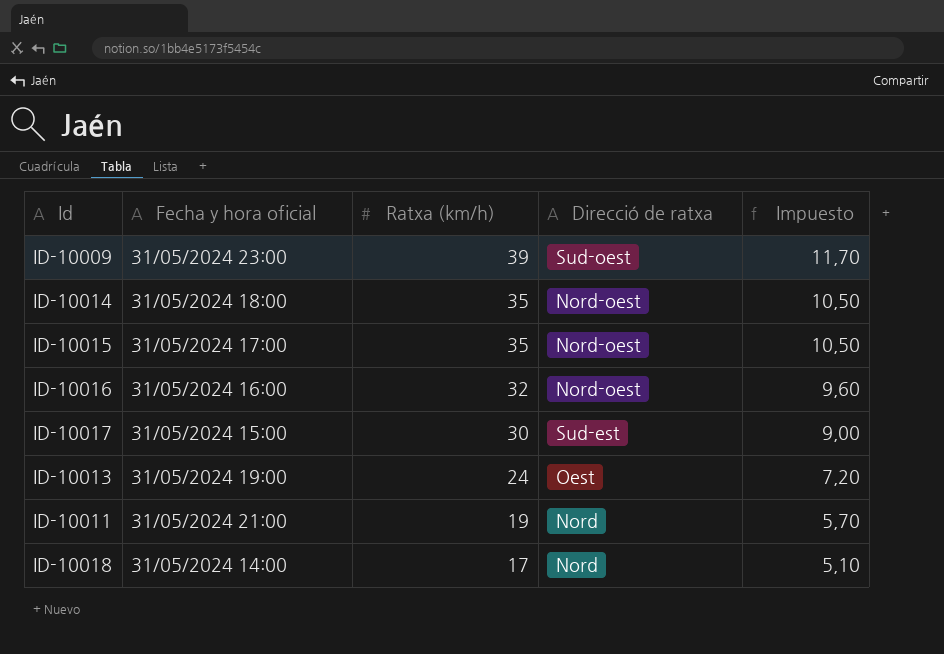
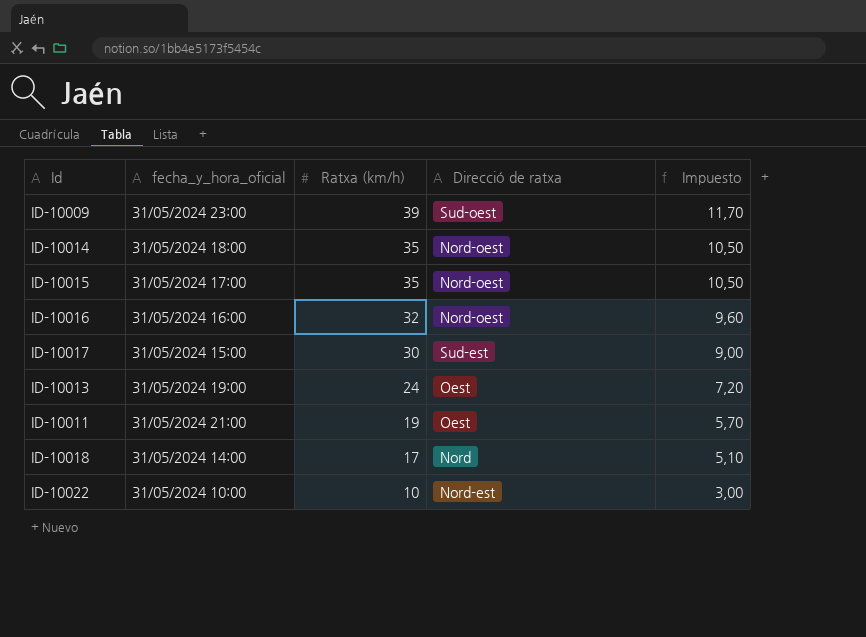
column name: Fecha y hora oficial -> fecha_y_hora_oficial
ID-10011 | Direcció de ratxa: Nord -> Oest
row ID-10022: none -> 31/05/2024 10:00 | 10 | Nord-est | 3,00

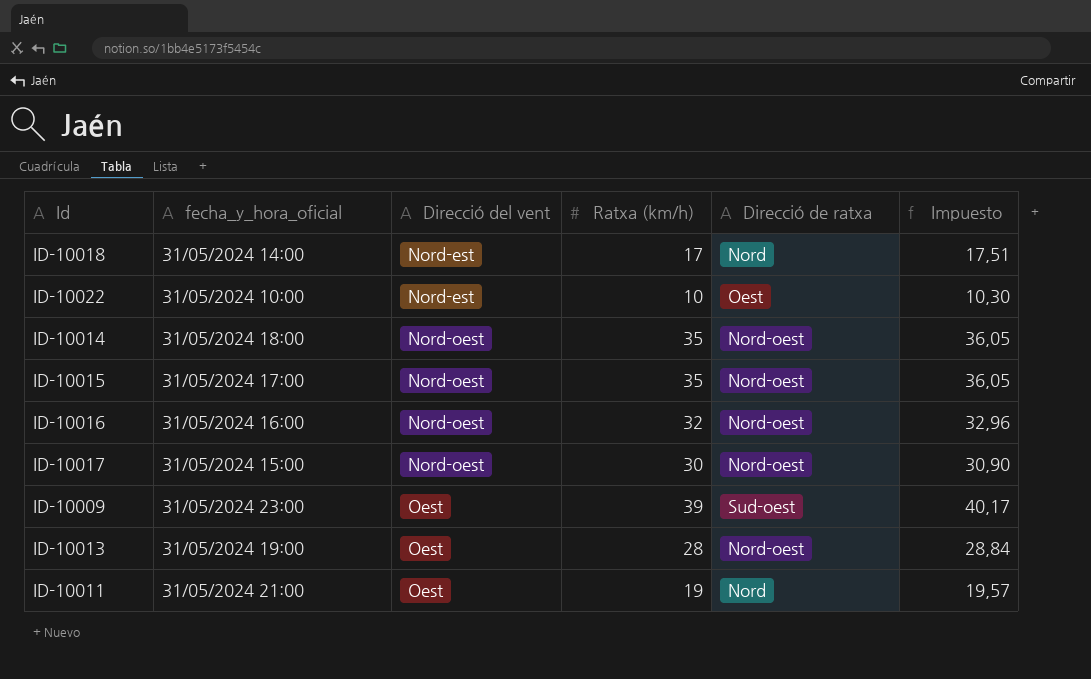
row order: Ratxa (km/h) descending -> Direcció del vent ascending
column Direcció del vent | position: none -> 3
column Impuesto | formula: [Ratxa (km/h)] * 0,3 -> [Ratxa (km/h)] * 1,03
ID-10022 | Direcció de ratxa: Nord-est -> Oest
ID-10017 | Direcció de ratxa: Sud-est -> Nord-oest
ID-10013 | Ratxa (km/h): 24 -> 28
ID-10013 | Direcció de ratxa: Oest -> Nord-oest
ID-10011 | Direcció de ratxa: Oest -> Nord

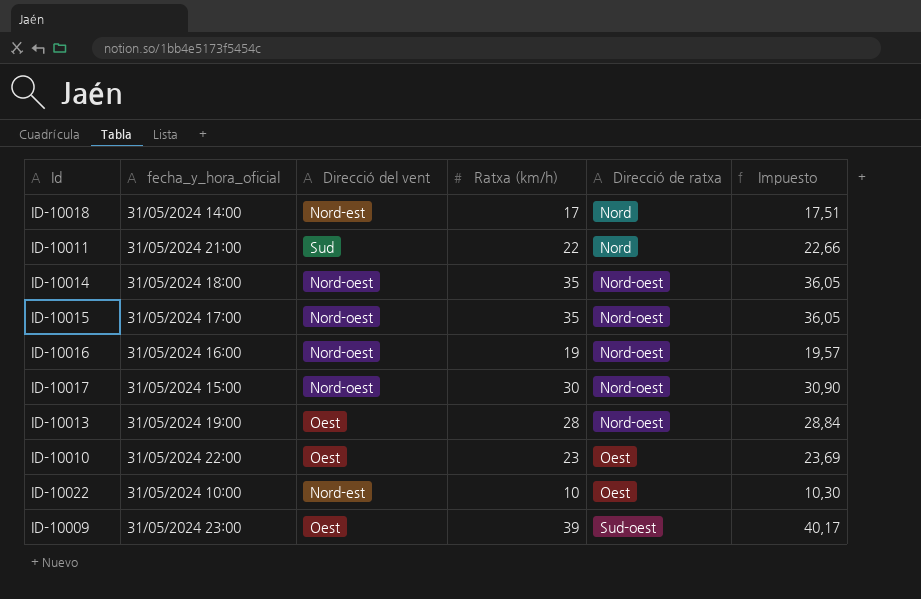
row order: Direcció del vent ascending -> Direcció de ratxa ascending
ID-10011 | Direcció del vent: Oest -> Sud
ID-10011 | Ratxa (km/h): 19 -> 22
ID-10011 | Impuesto: 19,57 -> 22,66
ID-10016 | Ratxa (km/h): 32 -> 19
ID-10016 | Impuesto: 32,96 -> 19,57
row ID-10010: none -> 31/05/2024 22:00 | Oest | 23 | Oest | 23,69

